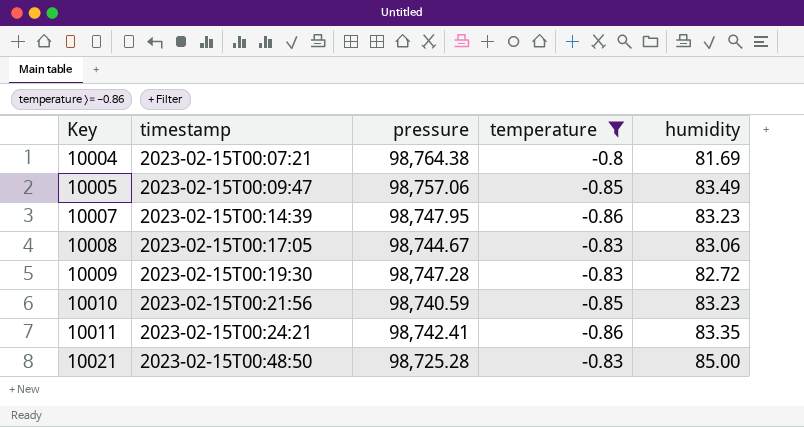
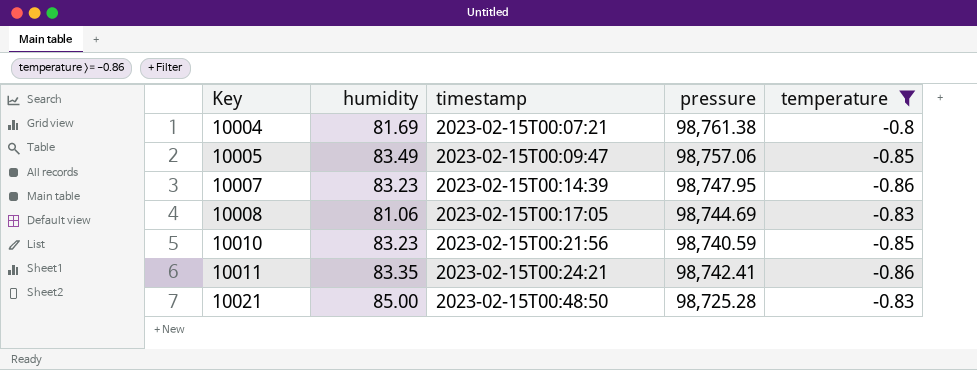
column humidity | position: 5 -> 2
row 10009: 2023-02-15T00:19:30 | 98,747.28 | -0.83 | 82.72 -> none
10004 | pressure: 98,764.38 -> 98,761.38
10008 | humidity: 83.06 -> 81.06
10008 | pressure: 98,744.67 -> 98,744.69

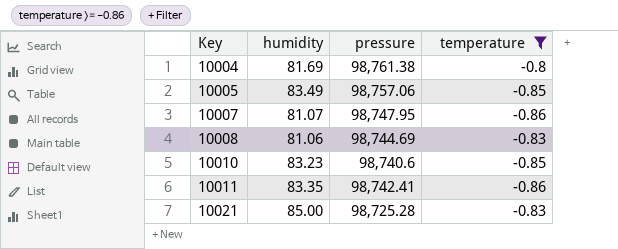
column timestamp | position: 3 -> none
10007 | humidity: 83.23 -> 81.07
10010 | pressure: 98,740.59 -> 98,740.6

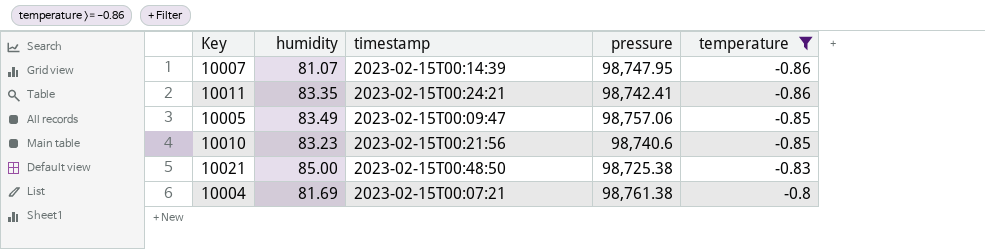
row order: Key ascending -> temperature ascending
column timestamp | position: none -> 3
row 10008: 81.06 | 98,744.69 | -0.83 -> none
10021 | pressure: 98,725.28 -> 98,725.38

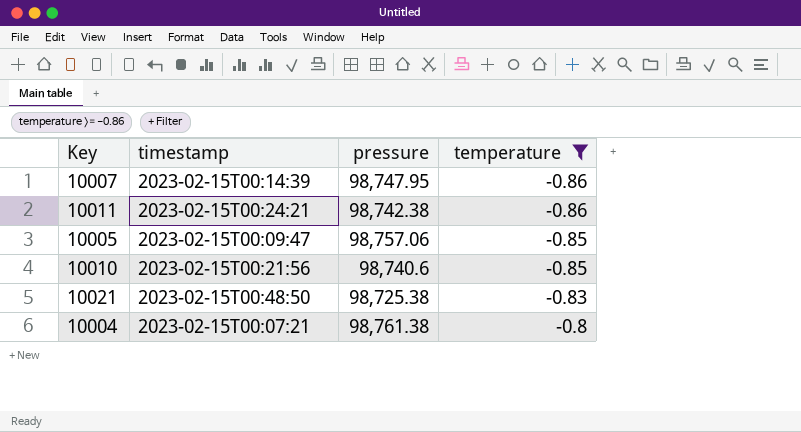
column humidity | position: 2 -> none
10011 | pressure: 98,742.41 -> 98,742.38

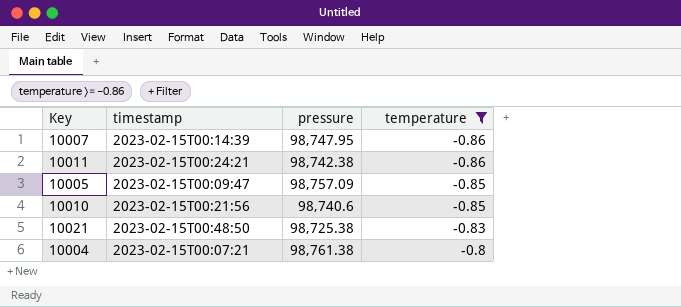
10005 | pressure: 98,757.06 -> 98,757.09

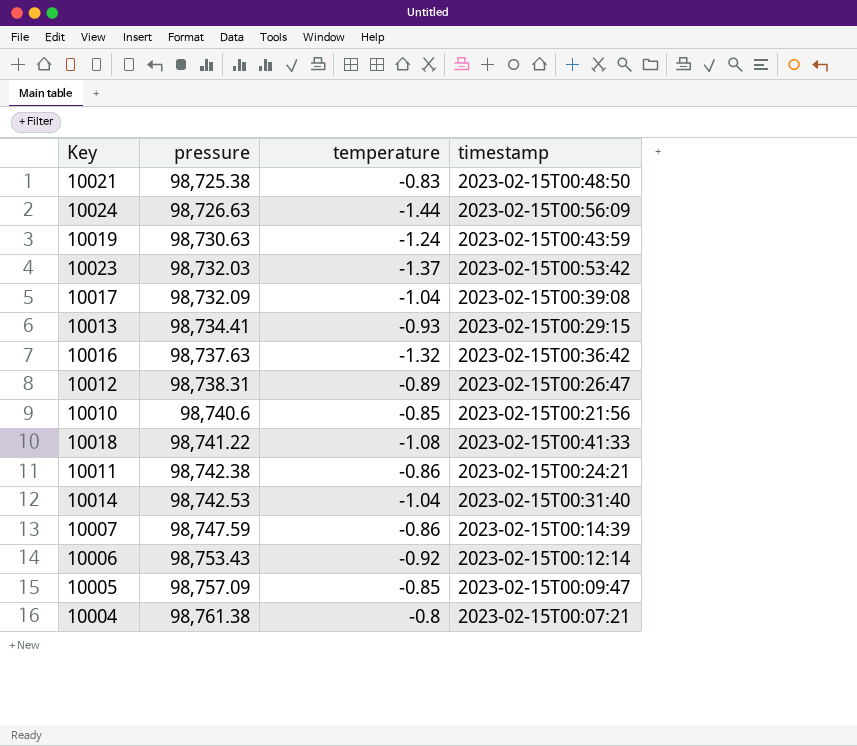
filter: temperature >= -0.86 -> none
row order: temperature ascending -> pressure ascending
column timestamp | position: 2 -> 4
10007 | pressure: 98,747.95 -> 98,747.59

